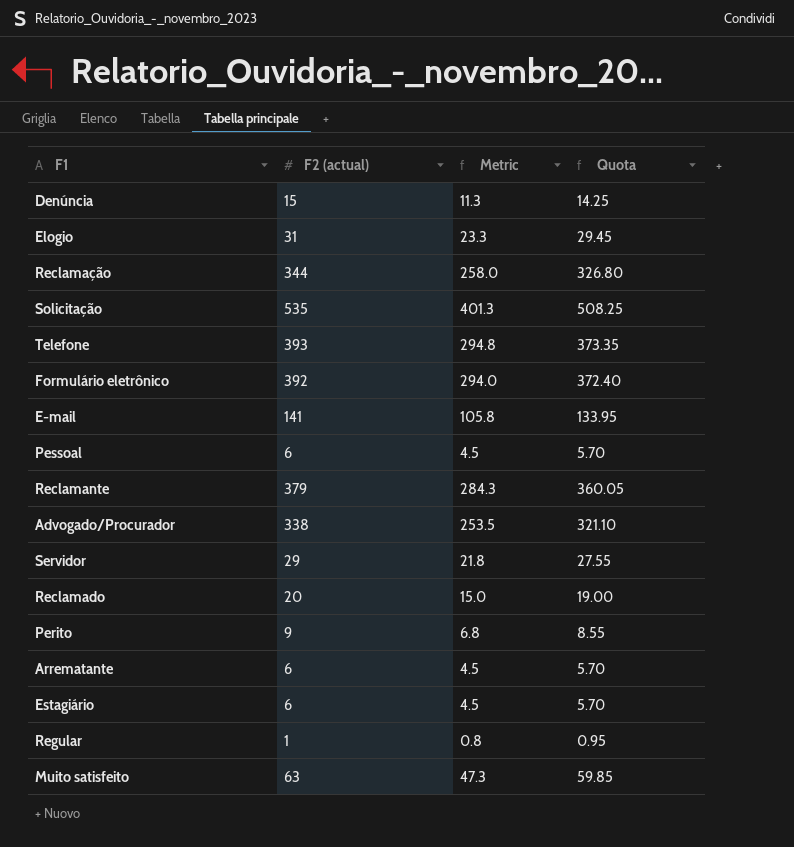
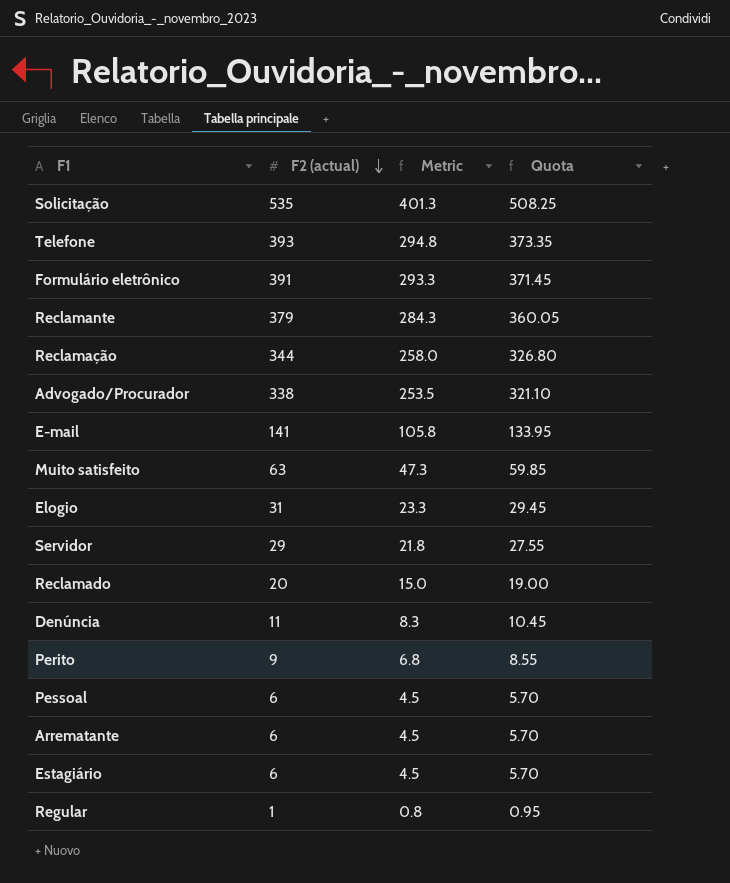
row order: none -> F2 (actual) descending
Formulário eletrônico | F2 (actual): 392 -> 391
Formulário eletrônico | Metric: 294.0 -> 293.3
Formulário eletrônico | Quota: 372.40 -> 371.45
Denúncia | F2 (actual): 15 -> 11
Denúncia | Metric: 11.3 -> 8.3
Denúncia | Quota: 14.25 -> 10.45

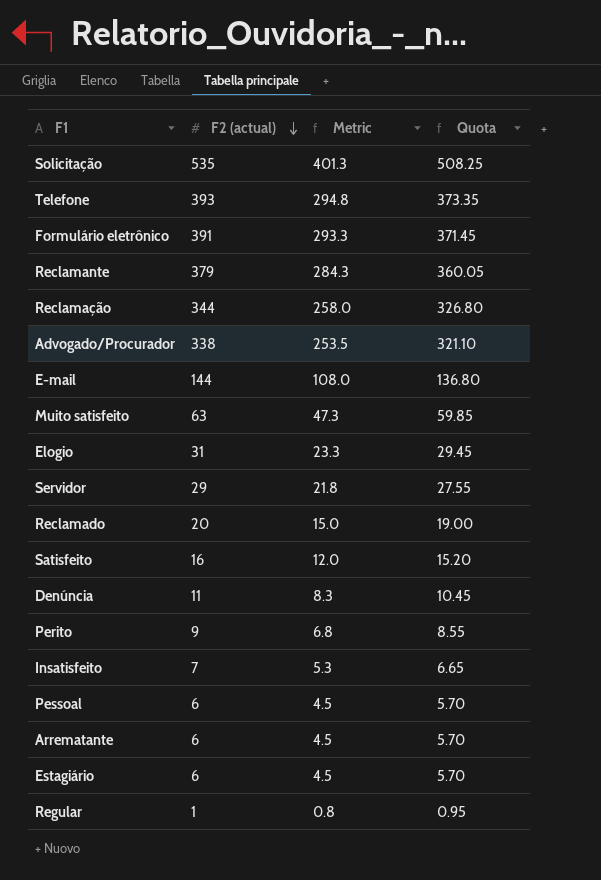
E-mail | F2 (actual): 141 -> 144
E-mail | Metric: 105.8 -> 108.0
E-mail | Quota: 133.95 -> 136.80
row Satisfeito: none -> 16 | 12.0 | 15.20
row Insatisfeito: none -> 7 | 5.3 | 6.65

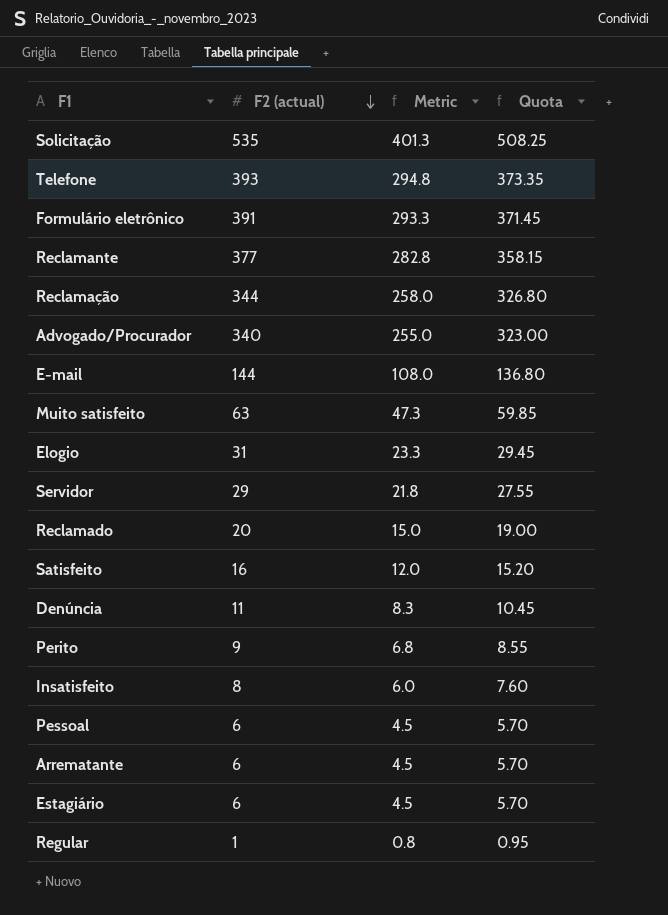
Reclamante | F2 (actual): 379 -> 377
Reclamante | Metric: 284.3 -> 282.8
Reclamante | Quota: 360.05 -> 358.15
Advogado/Procurador | F2 (actual): 338 -> 340
Advogado/Procurador | Metric: 253.5 -> 255.0
Advogado/Procurador | Quota: 321.10 -> 323.00
Insatisfeito | F2 (actual): 7 -> 8
Insatisfeito | Metric: 5.3 -> 6.0
Insatisfeito | Quota: 6.65 -> 7.60

